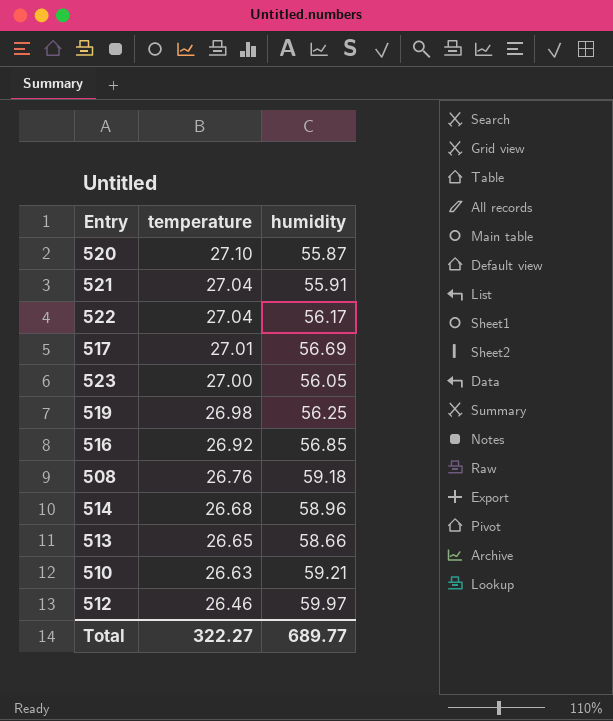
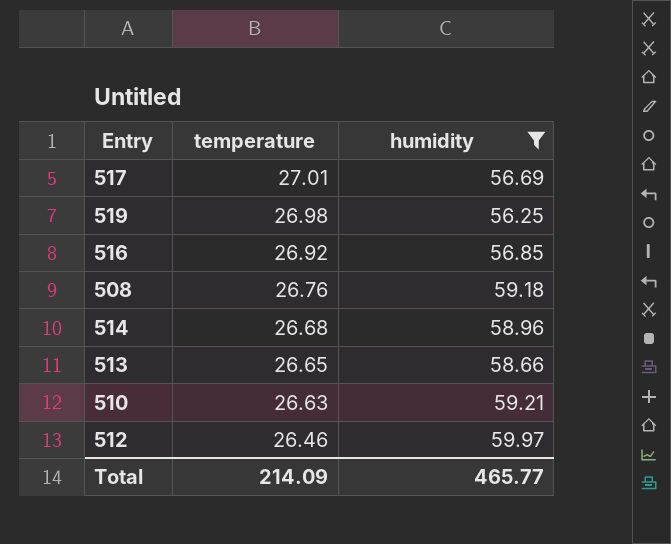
filter: none -> humidity >= 56.25
Total | temperature: 322.27 -> 214.09
Total | humidity: 689.77 -> 465.77

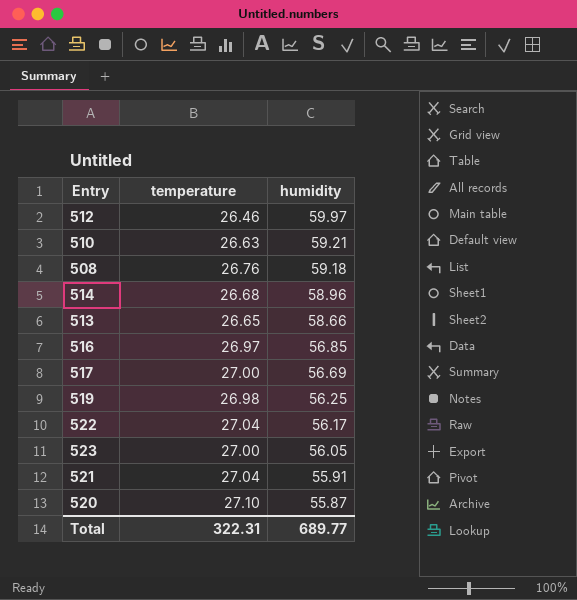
filter: humidity >= 56.25 -> none
row order: temperature descending -> humidity descending
516 | temperature: 26.92 -> 26.97
517 | temperature: 27.01 -> 27.00
Total | temperature: 214.09 -> 322.31
Total | humidity: 465.77 -> 689.77

